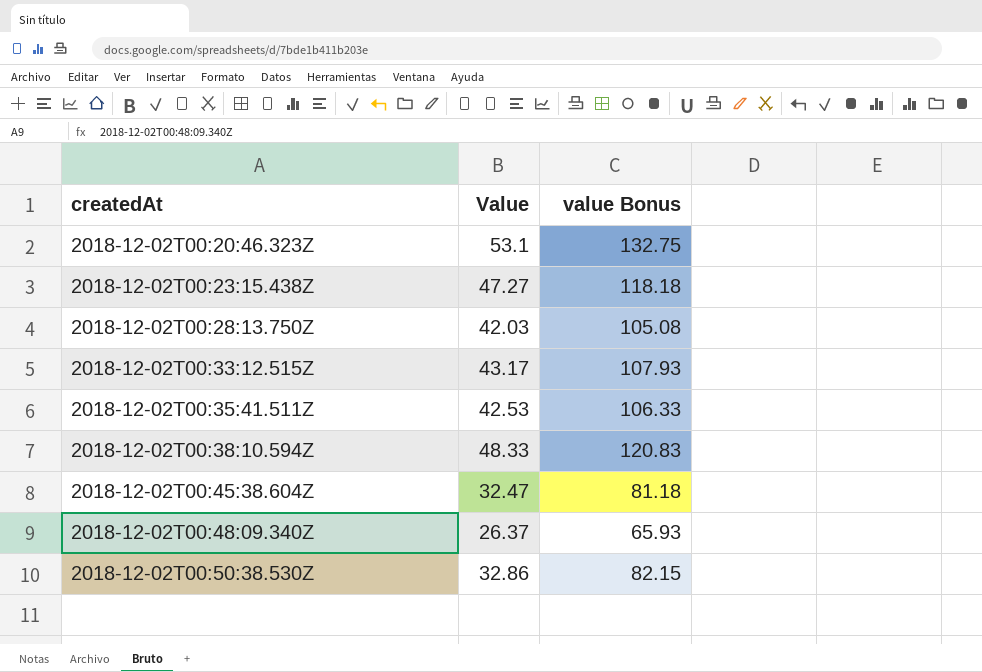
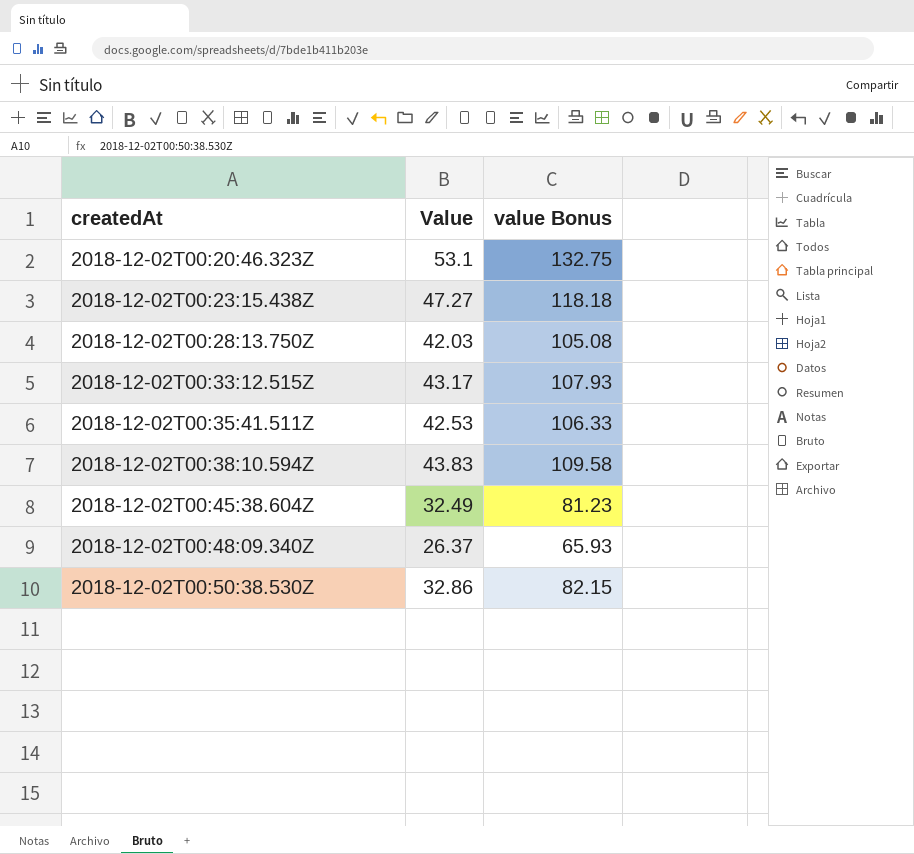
2018-12-02T00:38:10.594Z | Value: 48.33 -> 43.83
2018-12-02T00:38:10.594Z | value Bonus: 120.83 -> 109.58
2018-12-02T00:45:38.604Z | Value: 32.47 -> 32.49
2018-12-02T00:45:38.604Z | value Bonus: 81.18 -> 81.23

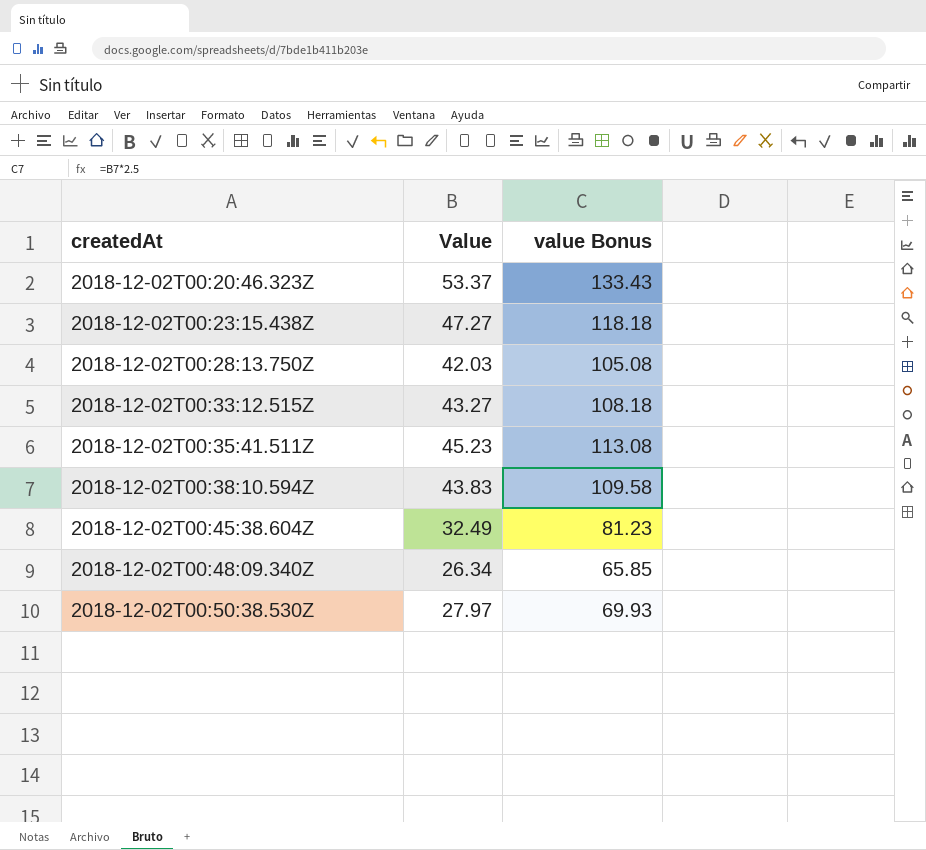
2018-12-02T00:20:46.323Z | Value: 53.1 -> 53.37
2018-12-02T00:20:46.323Z | value Bonus: 132.75 -> 133.43
2018-12-02T00:33:12.515Z | Value: 43.17 -> 43.27
2018-12-02T00:33:12.515Z | value Bonus: 107.93 -> 108.18
2018-12-02T00:35:41.511Z | Value: 42.53 -> 45.23
2018-12-02T00:35:41.511Z | value Bonus: 106.33 -> 113.08
2018-12-02T00:48:09.340Z | Value: 26.37 -> 26.34
2018-12-02T00:48:09.340Z | value Bonus: 65.93 -> 65.85
2018-12-02T00:50:38.530Z | Value: 32.86 -> 27.97
2018-12-02T00:50:38.530Z | value Bonus: 82.15 -> 69.93

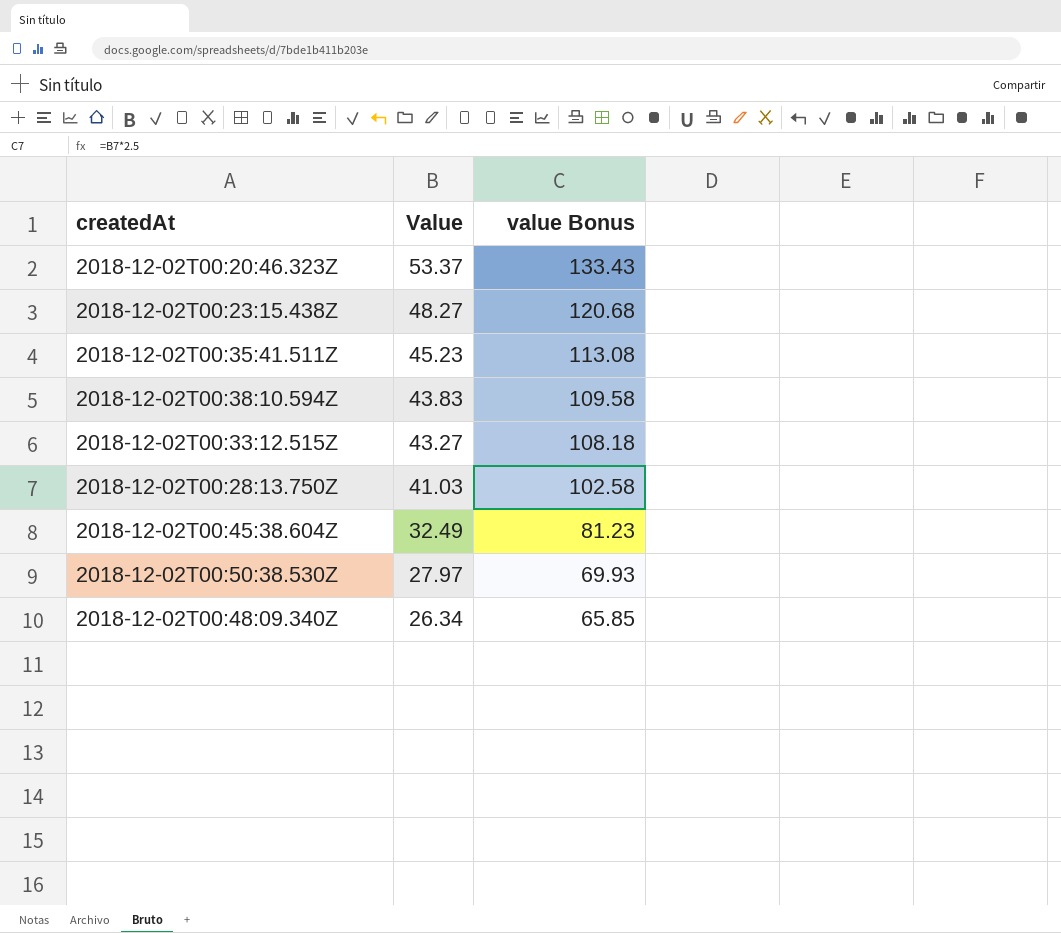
row order: createdAt ascending -> Value descending
2018-12-02T00:23:15.438Z | Value: 47.27 -> 48.27
2018-12-02T00:23:15.438Z | value Bonus: 118.18 -> 120.68
2018-12-02T00:28:13.750Z | Value: 42.03 -> 41.03
2018-12-02T00:28:13.750Z | value Bonus: 105.08 -> 102.58

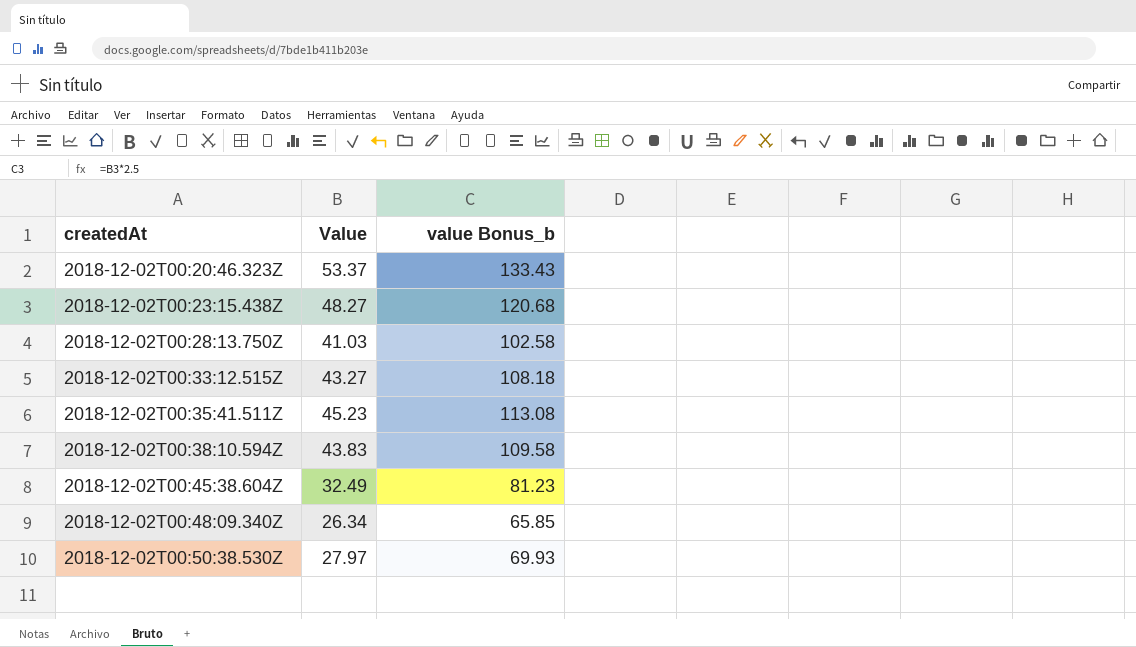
row order: Value descending -> createdAt ascending
column name: value Bonus -> value Bonus_b

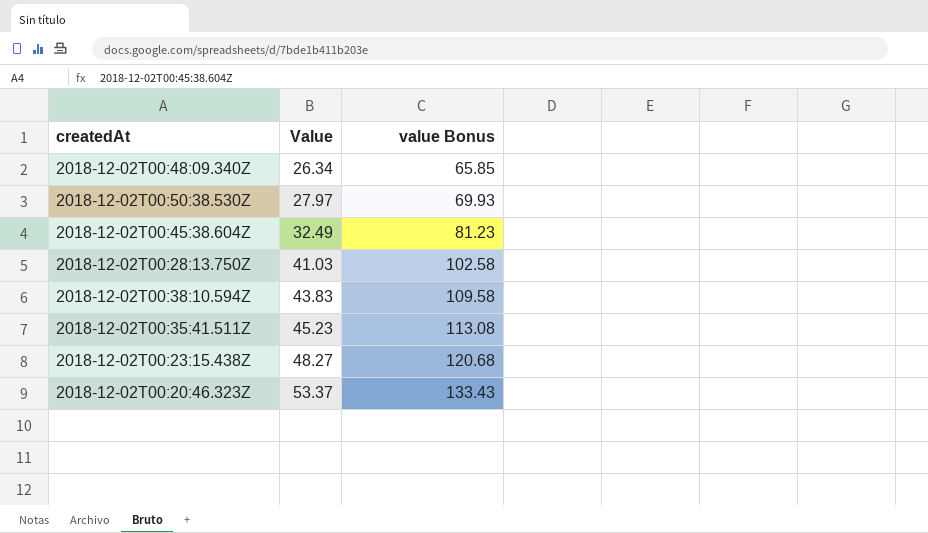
row order: createdAt ascending -> Value ascending
column name: value Bonus_b -> value Bonus
row 2018-12-02T00:33:12.515Z: 43.27 | 108.18 -> none

